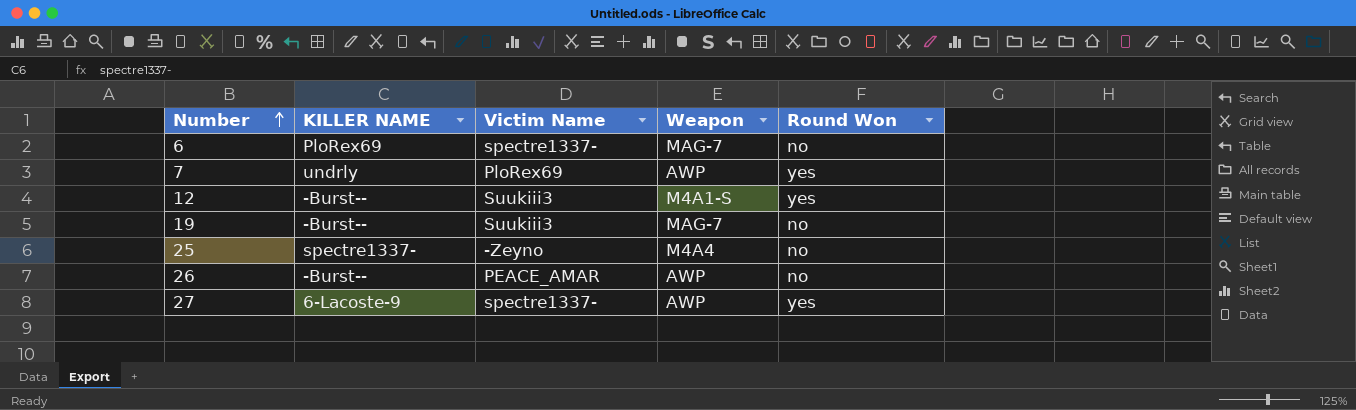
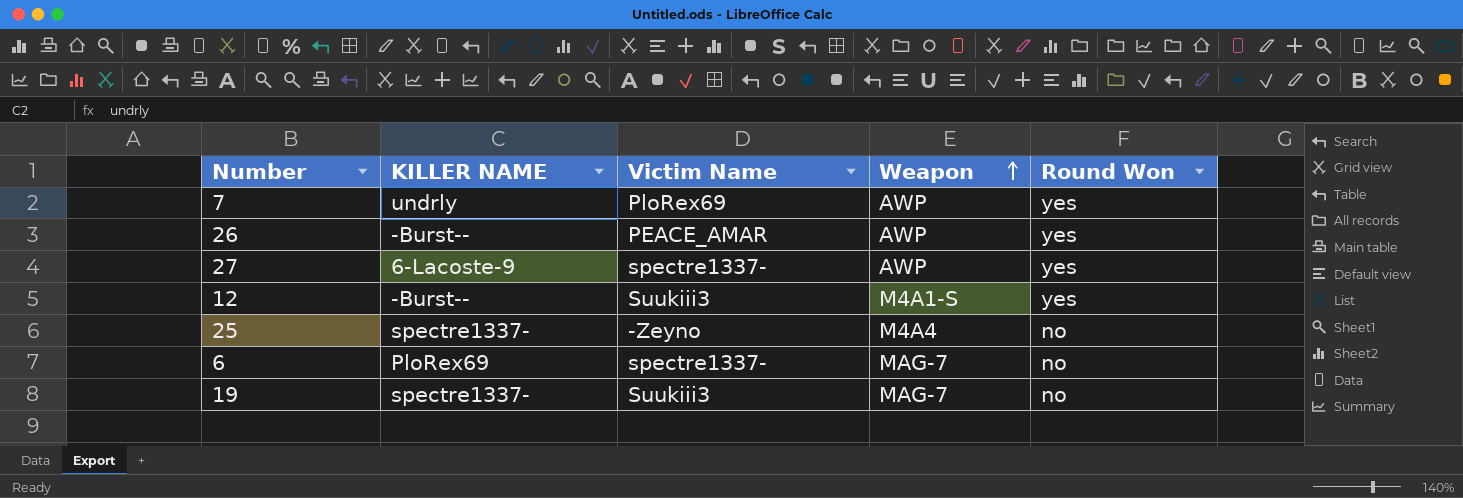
row order: Number ascending -> Weapon ascending
26 | Round Won: no -> yes
19 | KILLER NAME: -Burst-- -> spectre1337-

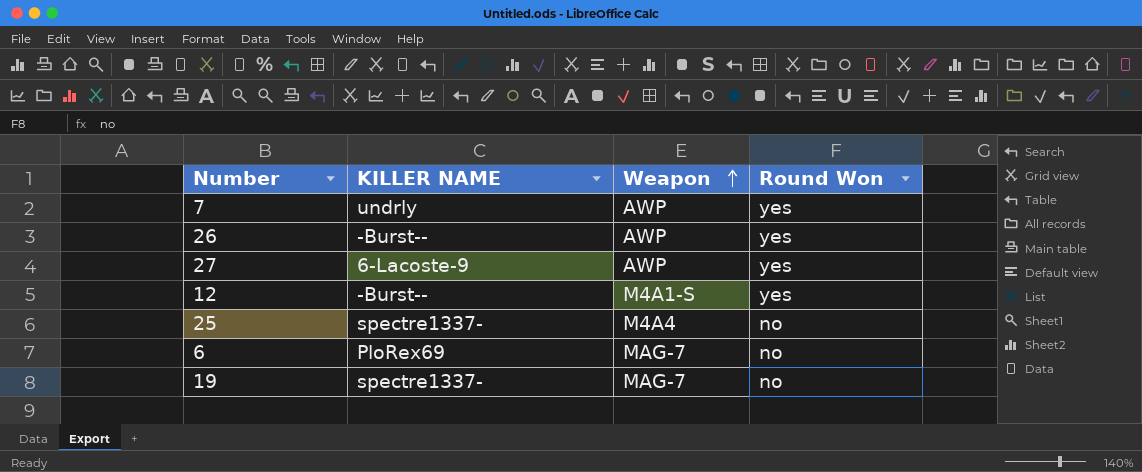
column Victim Name | position: 3 -> none

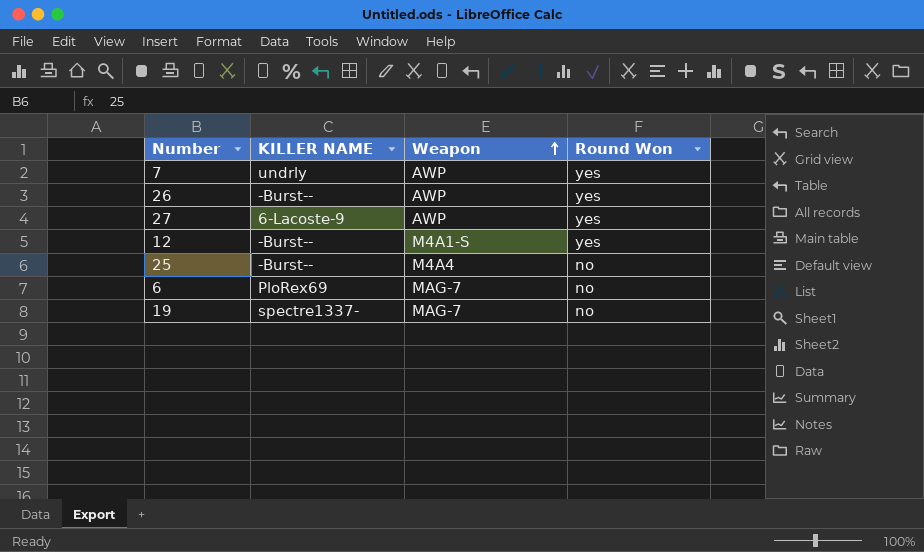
25 | KILLER NAME: spectre1337- -> -Burst--

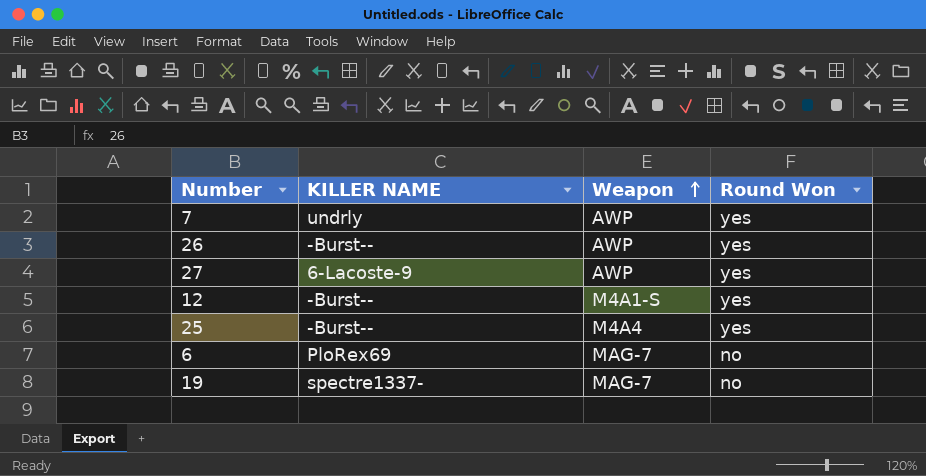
25 | Round Won: no -> yes

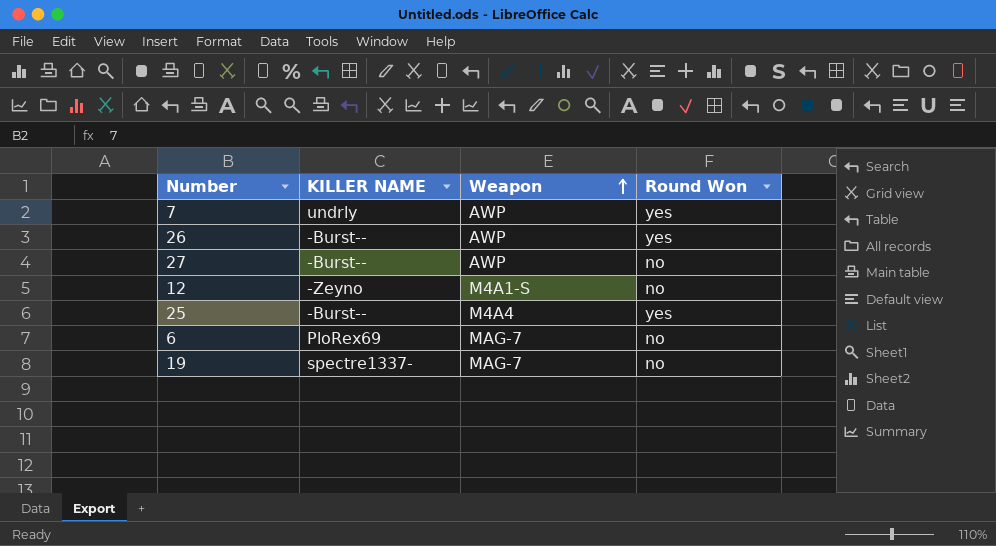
27 | KILLER NAME: 6-Lacoste-9 -> -Burst--
27 | Round Won: yes -> no
12 | KILLER NAME: -Burst-- -> -Zeyno
12 | Round Won: yes -> no

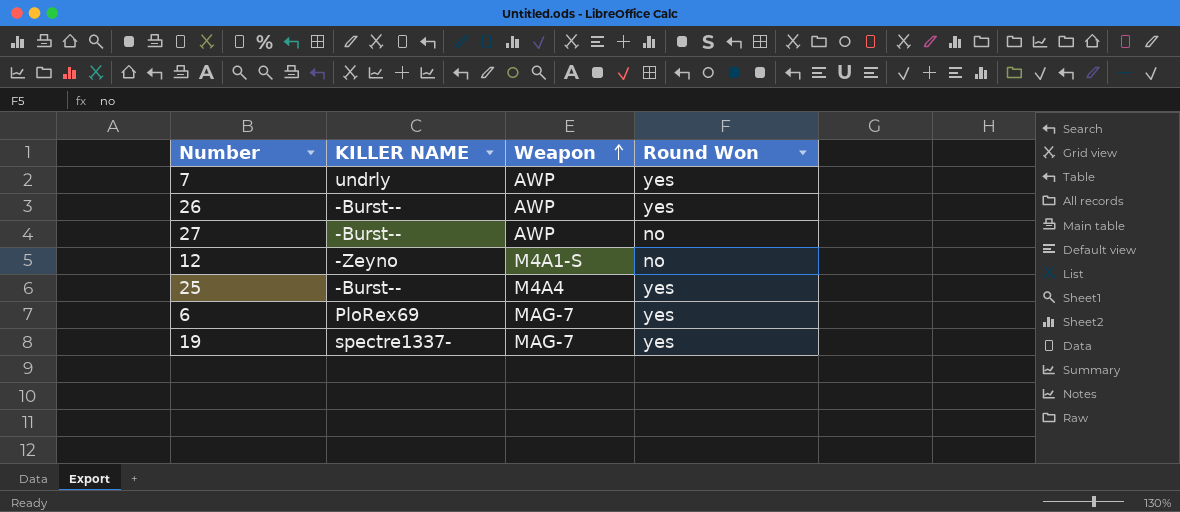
6 | Round Won: no -> yes
19 | Round Won: no -> yes

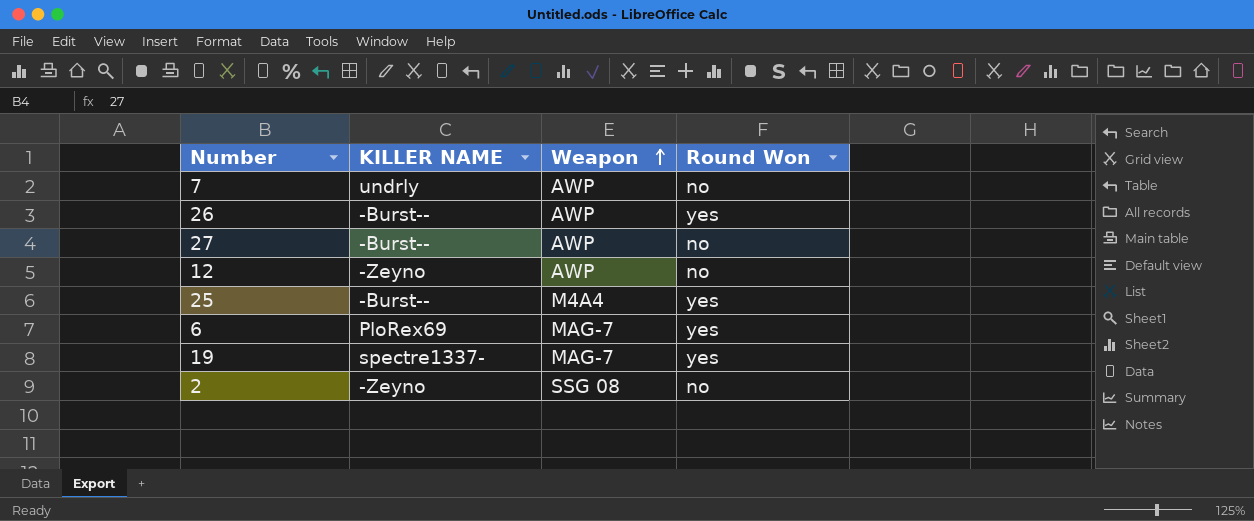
7 | Round Won: yes -> no
12 | Weapon: M4A1-S -> AWP
row 2: none -> -Zeyno | SSG 08 | no

